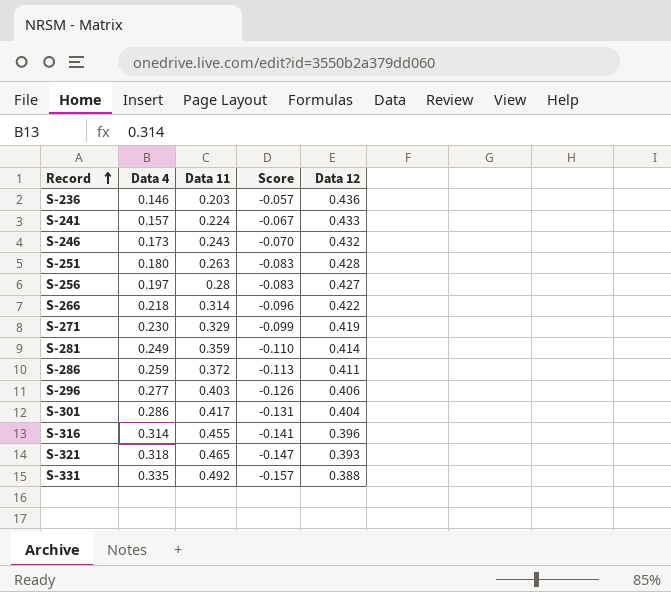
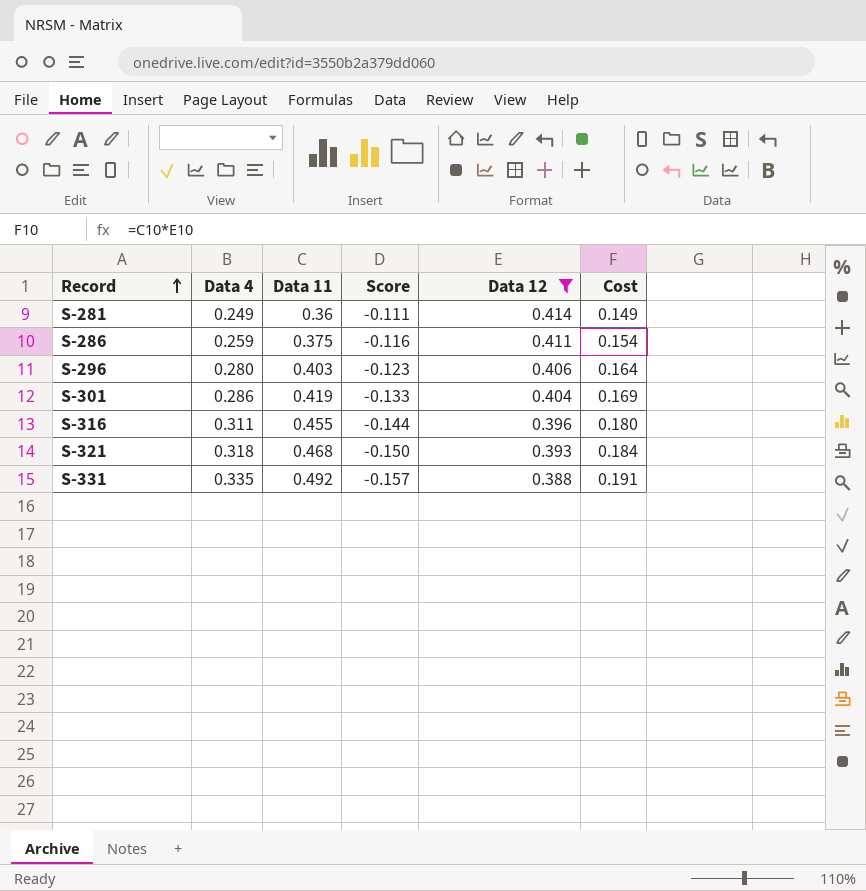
filter: none -> Data 12 <= 0.414
column Cost | formula: none -> [Data 11] * [Data 12]
S-281 | Data 11: 0.359 -> 0.36
S-281 | Score: -0.110 -> -0.111
S-286 | Data 11: 0.372 -> 0.375
S-286 | Score: -0.113 -> -0.116
S-296 | Data 4: 0.277 -> 0.280
S-296 | Score: -0.126 -> -0.123
S-301 | Data 11: 0.417 -> 0.419
S-301 | Score: -0.131 -> -0.133
S-316 | Data 4: 0.314 -> 0.311
S-316 | Score: -0.141 -> -0.144
S-321 | Data 11: 0.465 -> 0.468
S-321 | Score: -0.147 -> -0.150

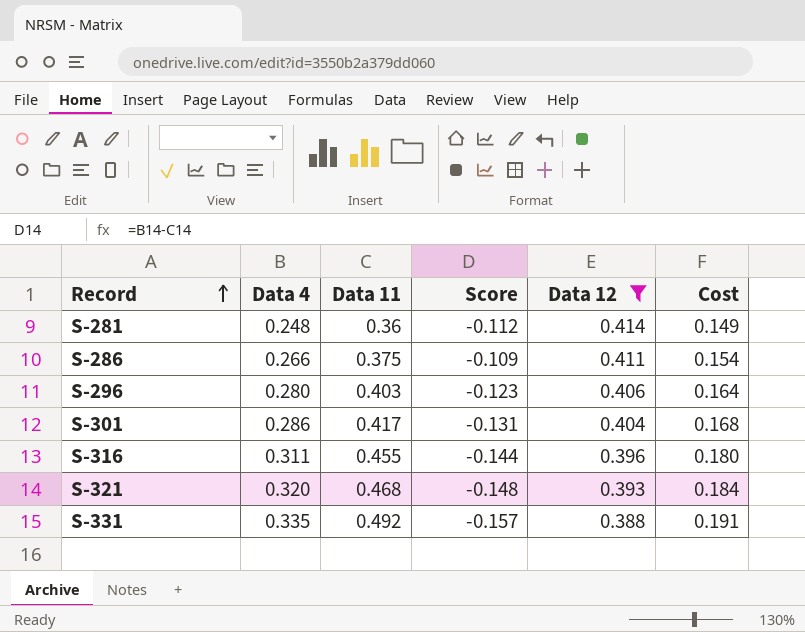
S-281 | Data 4: 0.249 -> 0.248
S-281 | Score: -0.111 -> -0.112
S-286 | Data 4: 0.259 -> 0.266
S-286 | Score: -0.116 -> -0.109
S-301 | Data 11: 0.419 -> 0.417
S-301 | Score: -0.133 -> -0.131
S-301 | Cost: 0.169 -> 0.168
S-321 | Data 4: 0.318 -> 0.320
S-321 | Score: -0.150 -> -0.148

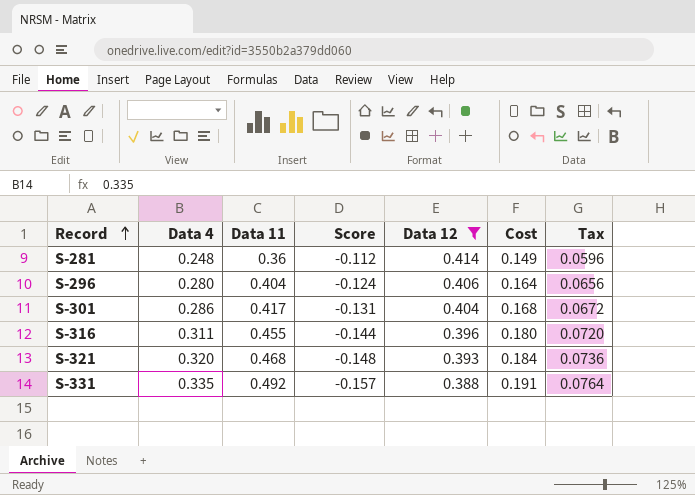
column Tax | formula: none -> [Cost] * 0.4
row S-286: 0.266 | 0.375 | -0.109 | 0.411 | 0.154 -> none
S-296 | Data 11: 0.403 -> 0.404
S-296 | Score: -0.123 -> -0.124

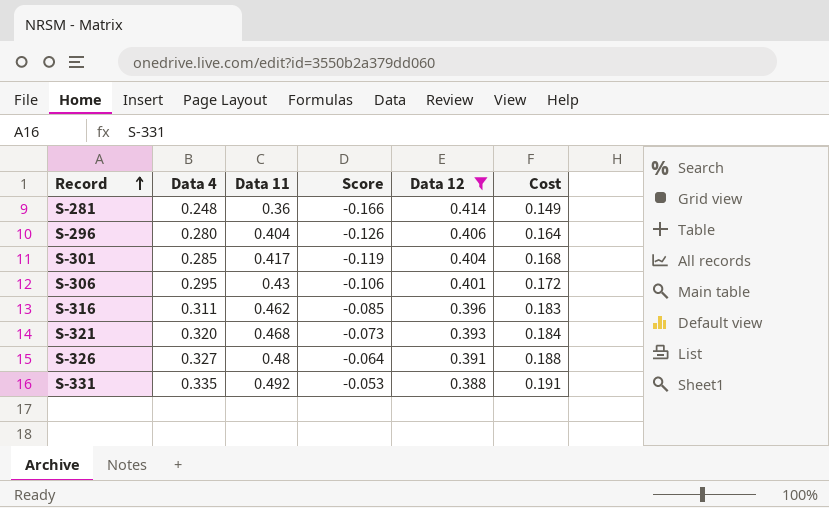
column Tax | formula: [Cost] * 0.4 -> none
column Score | formula: [Data 4] - [Data 11] -> [Data 4] - [Data 12]
S-301 | Data 4: 0.286 -> 0.285
row S-306: none -> 0.295 | 0.43 | -0.106 | 0.401 | 0.172
S-316 | Data 11: 0.455 -> 0.462
S-316 | Cost: 0.180 -> 0.183
row S-326: none -> 0.327 | 0.48 | -0.064 | 0.391 | 0.188

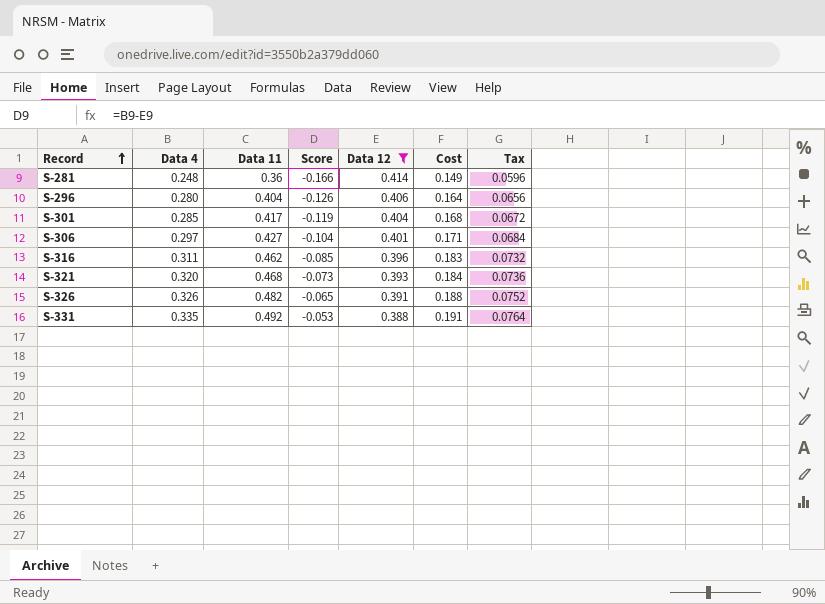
column Tax | formula: none -> [Cost] * 0.4
S-306 | Data 4: 0.295 -> 0.297
S-306 | Data 11: 0.43 -> 0.427
S-306 | Score: -0.106 -> -0.104
S-306 | Cost: 0.172 -> 0.171
S-326 | Data 4: 0.327 -> 0.326
S-326 | Data 11: 0.48 -> 0.482
S-326 | Score: -0.064 -> -0.065

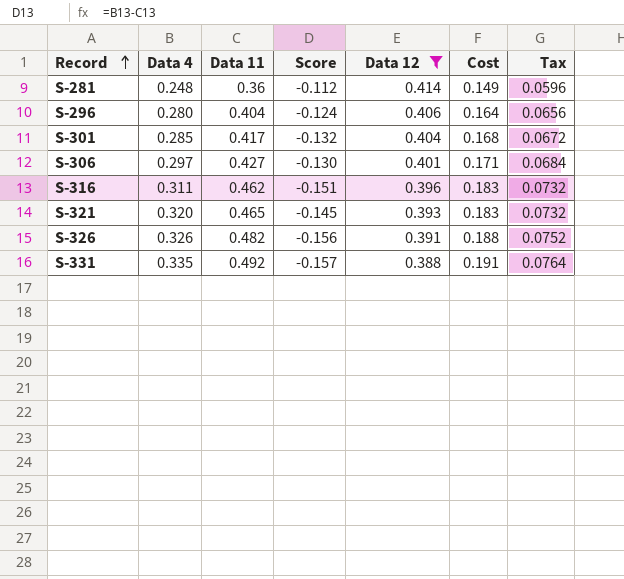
column Score | formula: [Data 4] - [Data 12] -> [Data 4] - [Data 11]
S-321 | Data 11: 0.468 -> 0.465
S-321 | Cost: 0.184 -> 0.183
S-321 | Tax: 0.0736 -> 0.0732

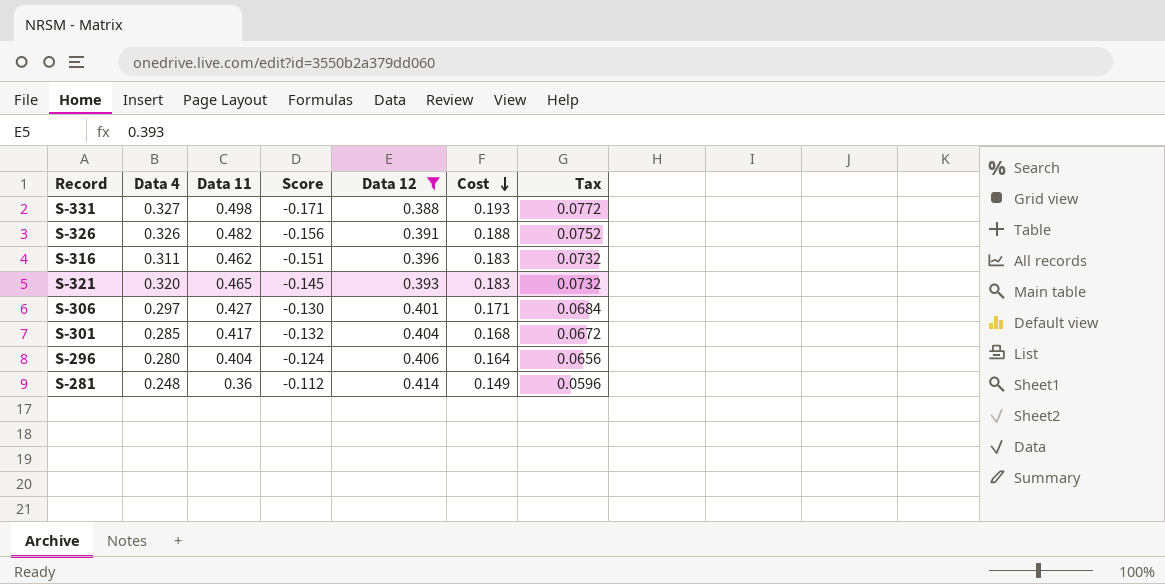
row order: Record ascending -> Cost descending
S-331 | Data 4: 0.335 -> 0.327
S-331 | Data 11: 0.492 -> 0.498
S-331 | Score: -0.157 -> -0.171
S-331 | Cost: 0.191 -> 0.193
S-331 | Tax: 0.0764 -> 0.0772

